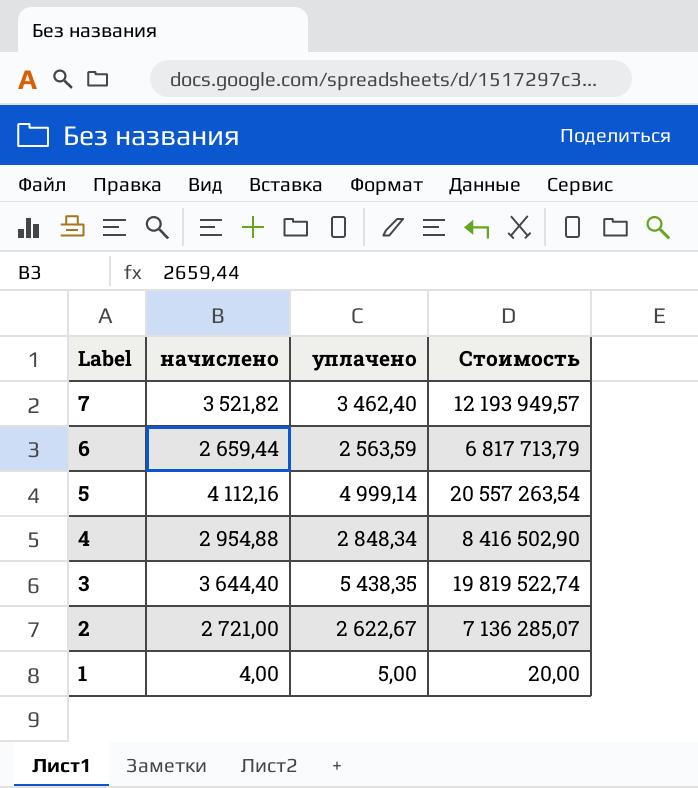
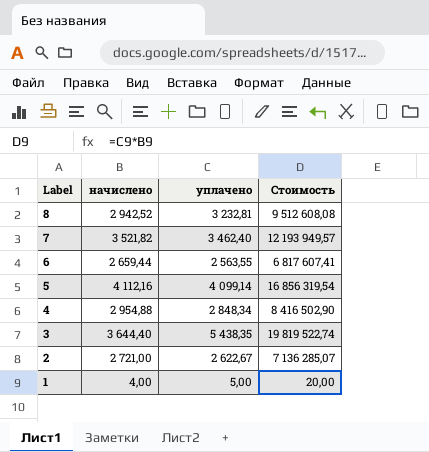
row 8: none -> 2 942,52 | 3 232,81 | 9 512 608,08
6 | уплачено: 2 563,59 -> 2 563,55
6 | Стоимость: 6 817 713,79 -> 6 817 607,41
5 | уплачено: 4 999,14 -> 4 099,14
5 | Стоимость: 20 557 263,54 -> 16 856 319,54

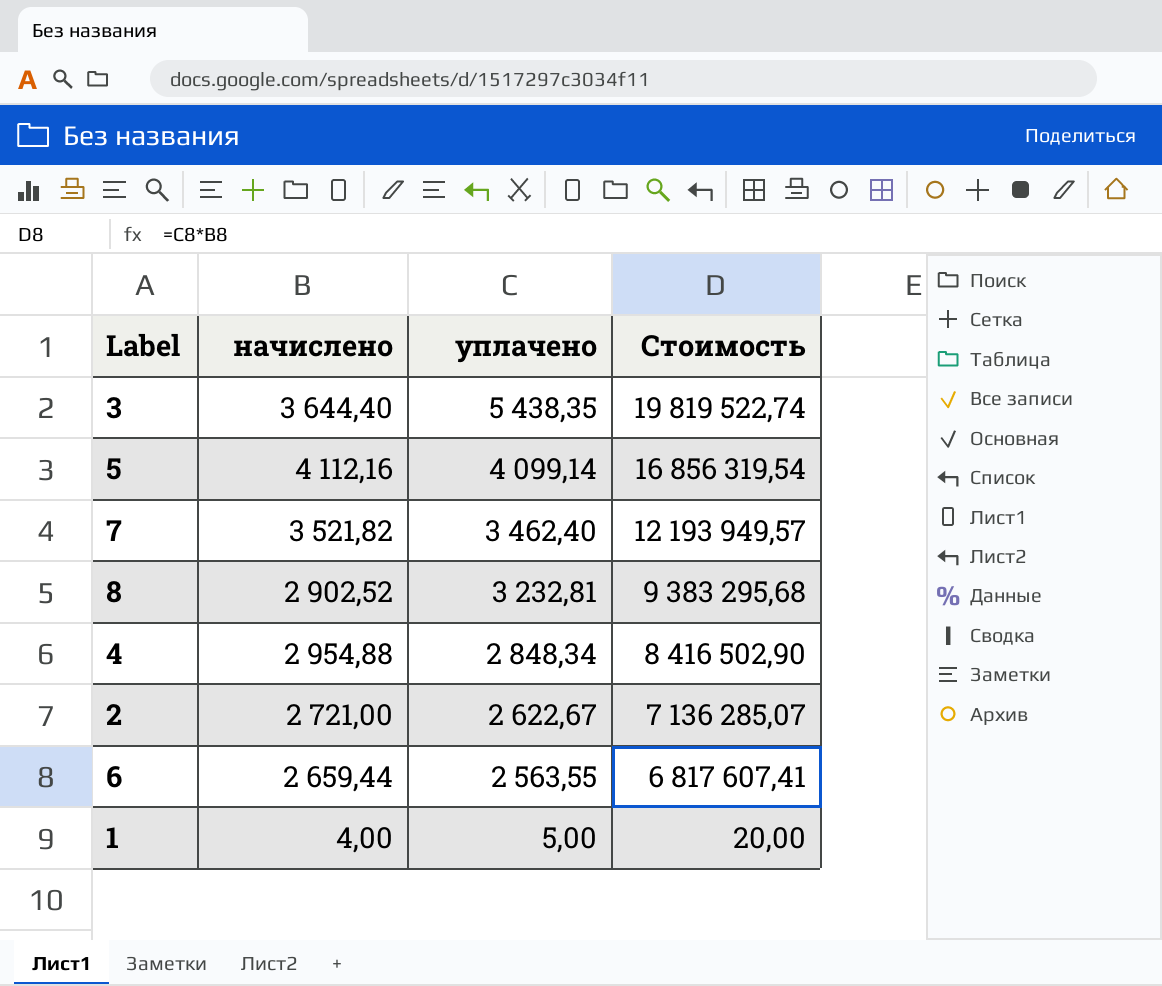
row order: Label descending -> уплачено descending
8 | начислено: 2 942,52 -> 2 902,52
8 | Стоимость: 9 512 608,08 -> 9 383 295,68

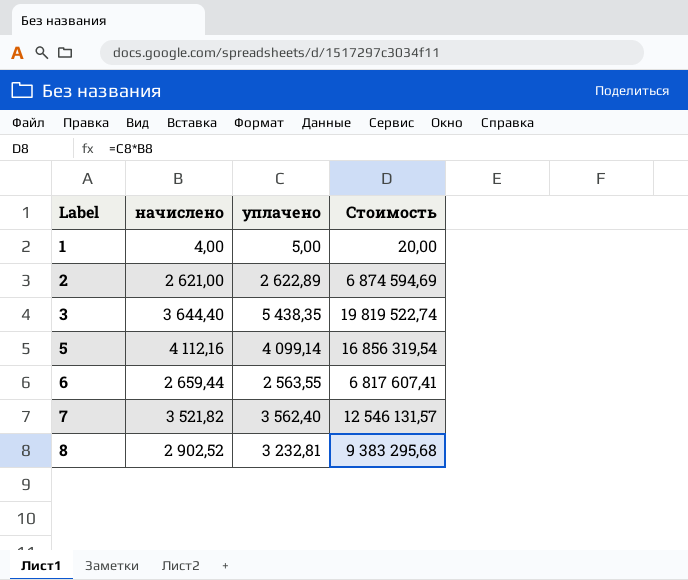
row order: уплачено descending -> Label ascending
row 4: 2 954,88 | 2 848,34 | 8 416 502,90 -> none
2 | начислено: 2 721,00 -> 2 621,00
2 | уплачено: 2 622,67 -> 2 622,89
2 | Стоимость: 7 136 285,07 -> 6 874 594,69
7 | уплачено: 3 462,40 -> 3 562,40
7 | Стоимость: 12 193 949,57 -> 12 546 131,57

